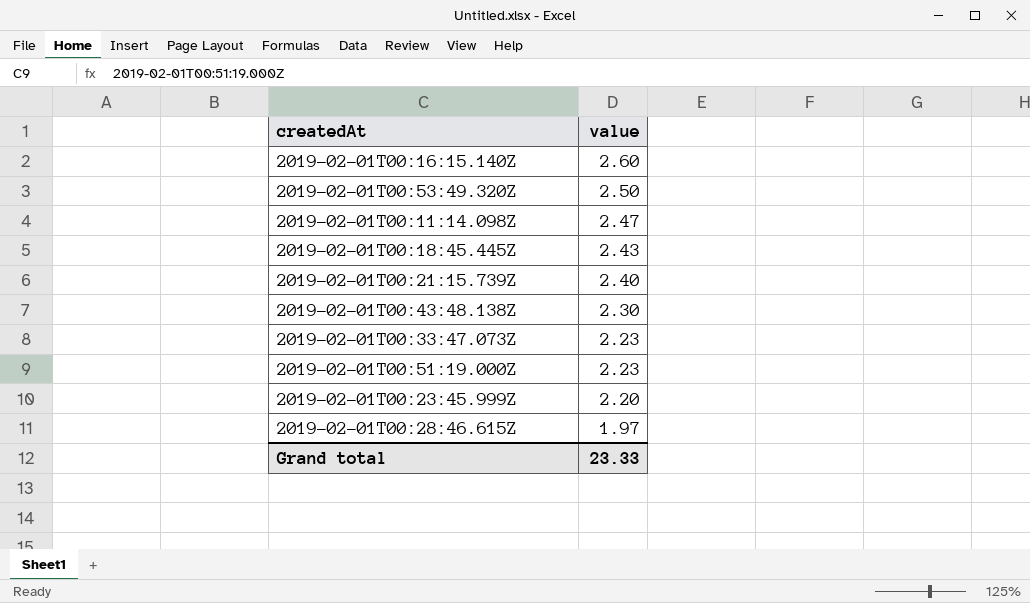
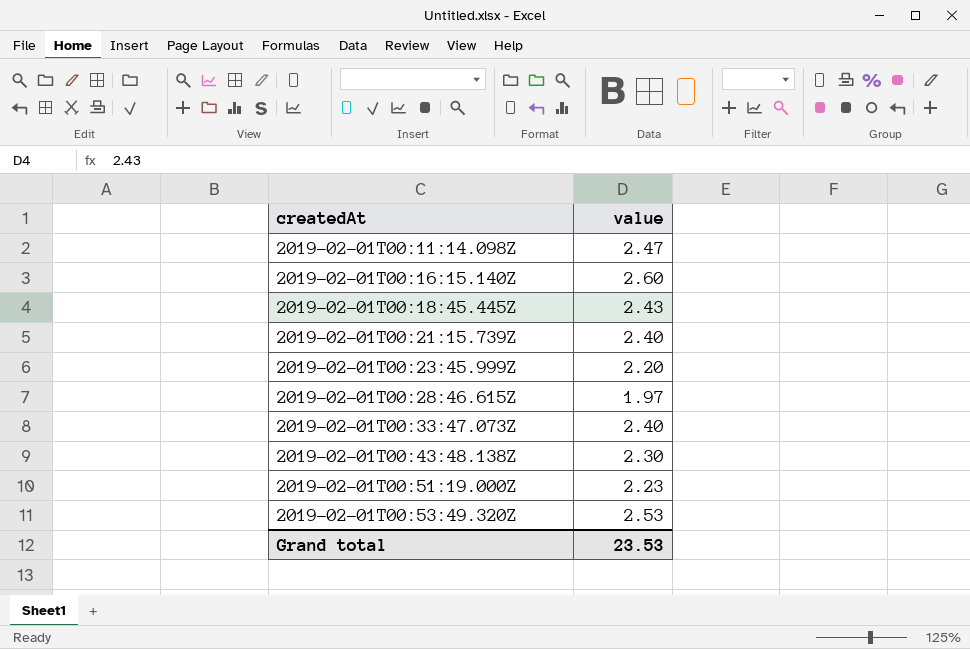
row order: value descending -> createdAt ascending
2019-02-01T00:33:47.073Z | value: 2.23 -> 2.40
2019-02-01T00:53:49.320Z | value: 2.50 -> 2.53
Grand total | value: 23.33 -> 23.53

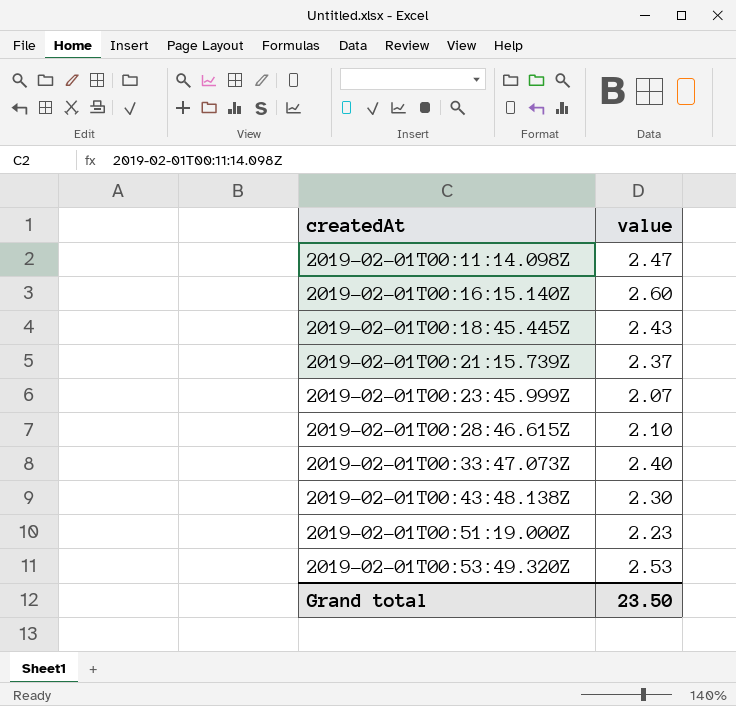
2019-02-01T00:21:15.739Z | value: 2.40 -> 2.37
2019-02-01T00:23:45.999Z | value: 2.20 -> 2.07
2019-02-01T00:28:46.615Z | value: 1.97 -> 2.10
Grand total | value: 23.53 -> 23.50

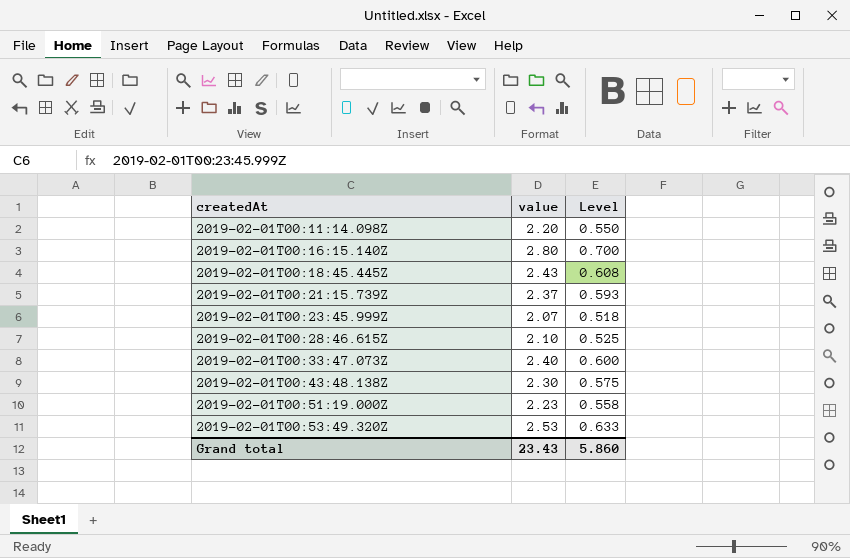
column Level | formula: none -> [value] * 0.25
2019-02-01T00:11:14.098Z | value: 2.47 -> 2.20
2019-02-01T00:16:15.140Z | value: 2.60 -> 2.80
Grand total | value: 23.50 -> 23.43

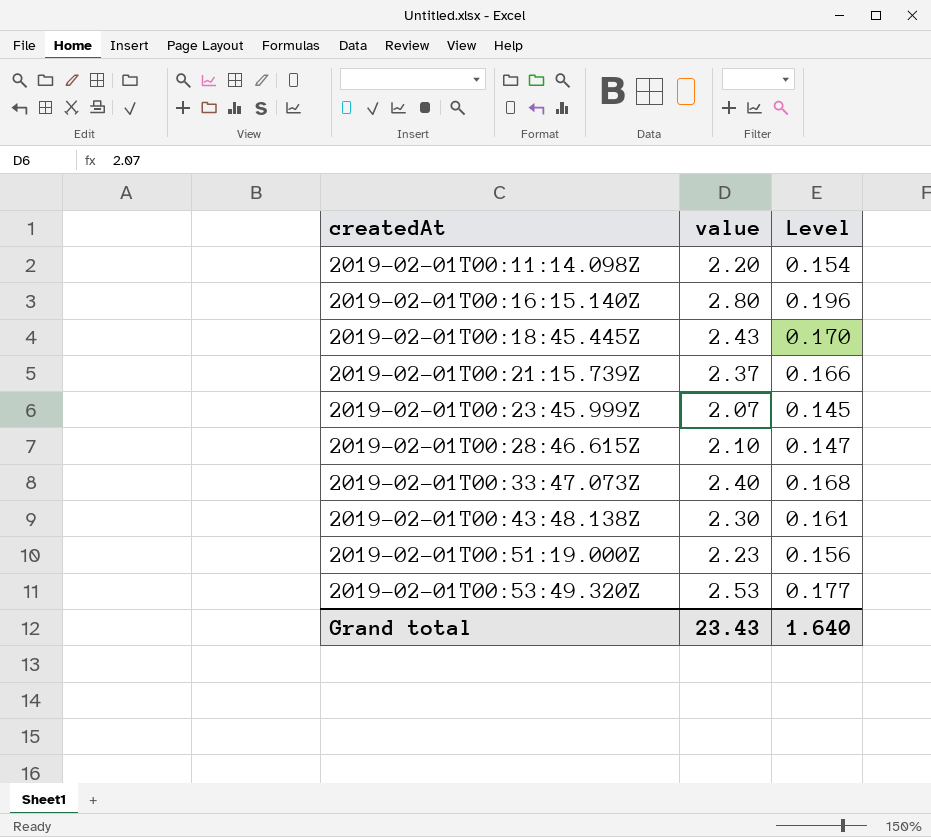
column Level | formula: [value] * 0.25 -> [value] * 0.07
Grand total | Level: 5.860 -> 1.640

